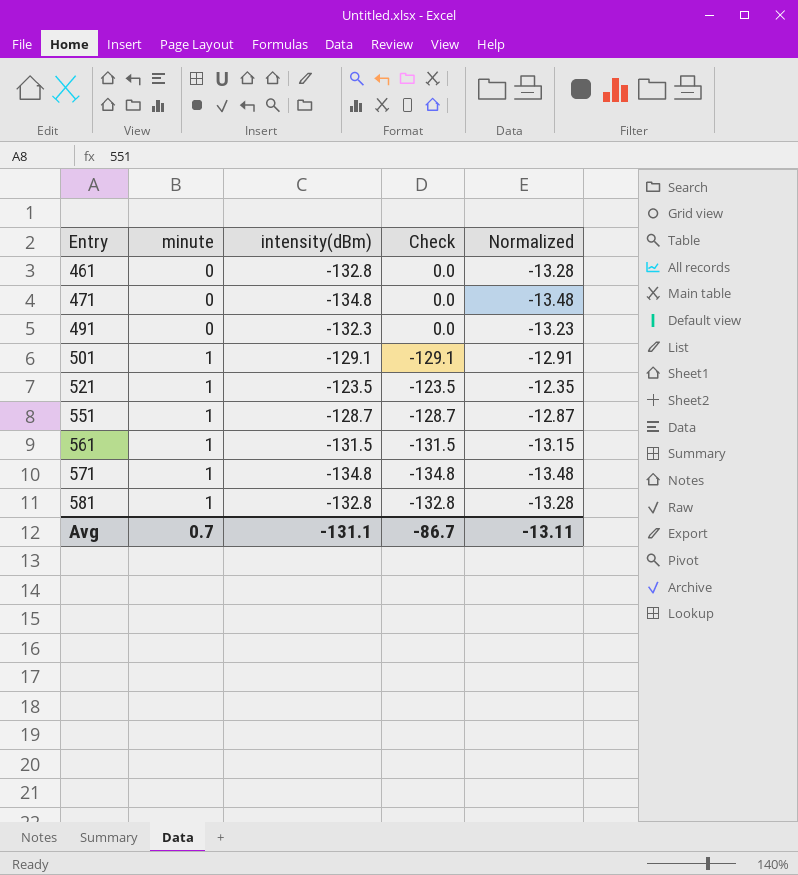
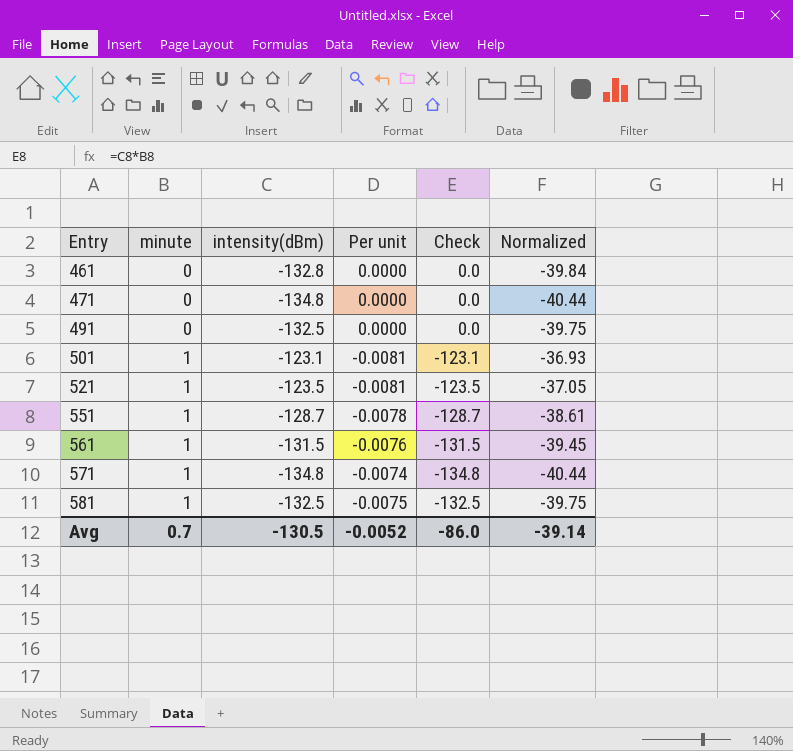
column Per unit | formula: none -> [minute] / [intensity(dBm)]
column Normalized | formula: [intensity(dBm)] * 0.1 -> [intensity(dBm)] * 0.3
491 | intensity(dBm): -132.3 -> -132.5
501 | intensity(dBm): -129.1 -> -123.1
501 | Check: -129.1 -> -123.1
581 | intensity(dBm): -132.8 -> -132.5
581 | Check: -132.8 -> -132.5
Avg | intensity(dBm): -131.1 -> -130.5
Avg | Check: -86.7 -> -86.0
Avg | Normalized: -13.11 -> -39.14

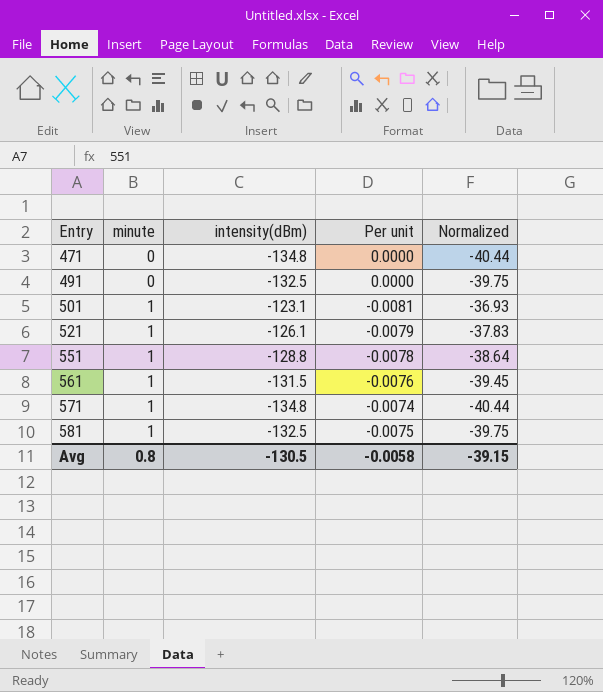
column Check | formula: [minute] * [intensity(dBm)] -> none
row 461: 0 | -132.8 | 0.0000 | 0.0 | -39.84 -> none
521 | intensity(dBm): -123.5 -> -126.1
521 | Per unit: -0.0081 -> -0.0079
521 | Normalized: -37.05 -> -37.83
551 | intensity(dBm): -128.7 -> -128.8
551 | Normalized: -38.61 -> -38.64
Avg | minute: 0.7 -> 0.8
Avg | Per unit: -0.0052 -> -0.0058
Avg | Normalized: -39.14 -> -39.15

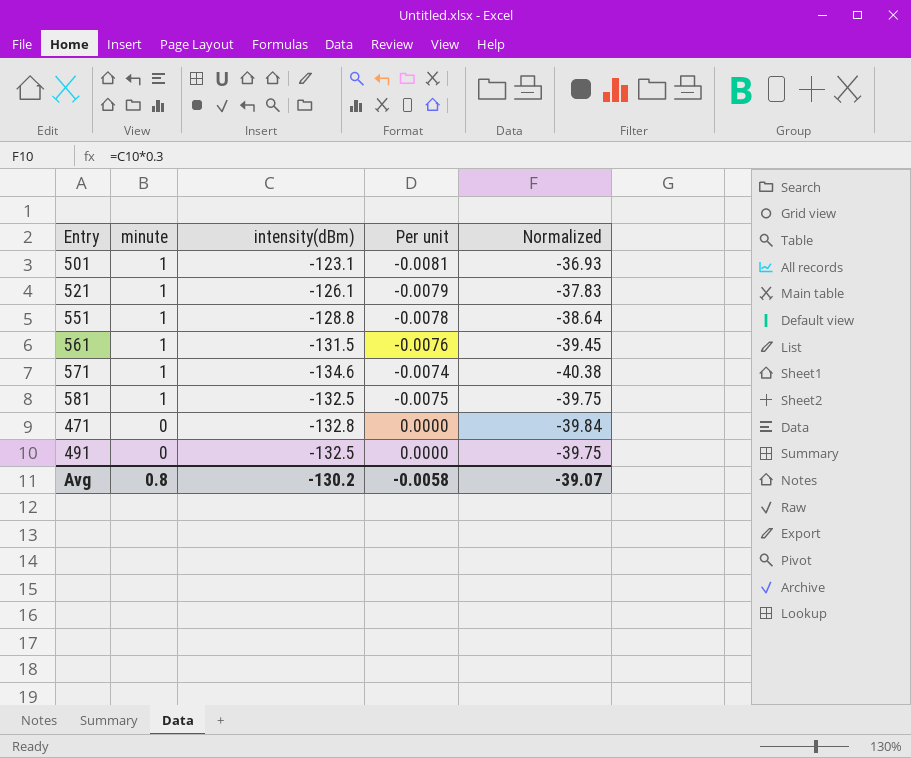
row order: Entry ascending -> minute descending
571 | intensity(dBm): -134.8 -> -134.6
571 | Normalized: -40.44 -> -40.38
471 | intensity(dBm): -134.8 -> -132.8
471 | Normalized: -40.44 -> -39.84
Avg | intensity(dBm): -130.5 -> -130.2
Avg | Normalized: -39.15 -> -39.07

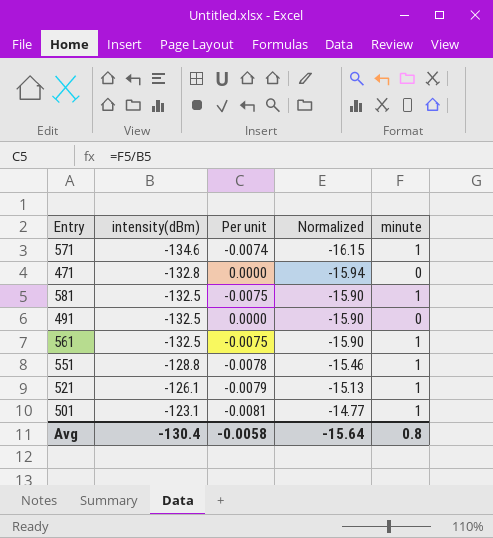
row order: minute descending -> intensity(dBm) ascending
column Normalized | formula: [intensity(dBm)] * 0.3 -> [intensity(dBm)] * 0.12
column minute | position: 2 -> 5
561 | intensity(dBm): -131.5 -> -132.5
561 | Per unit: -0.0076 -> -0.0075
Avg | intensity(dBm): -130.2 -> -130.4
Avg | Normalized: -39.07 -> -15.64

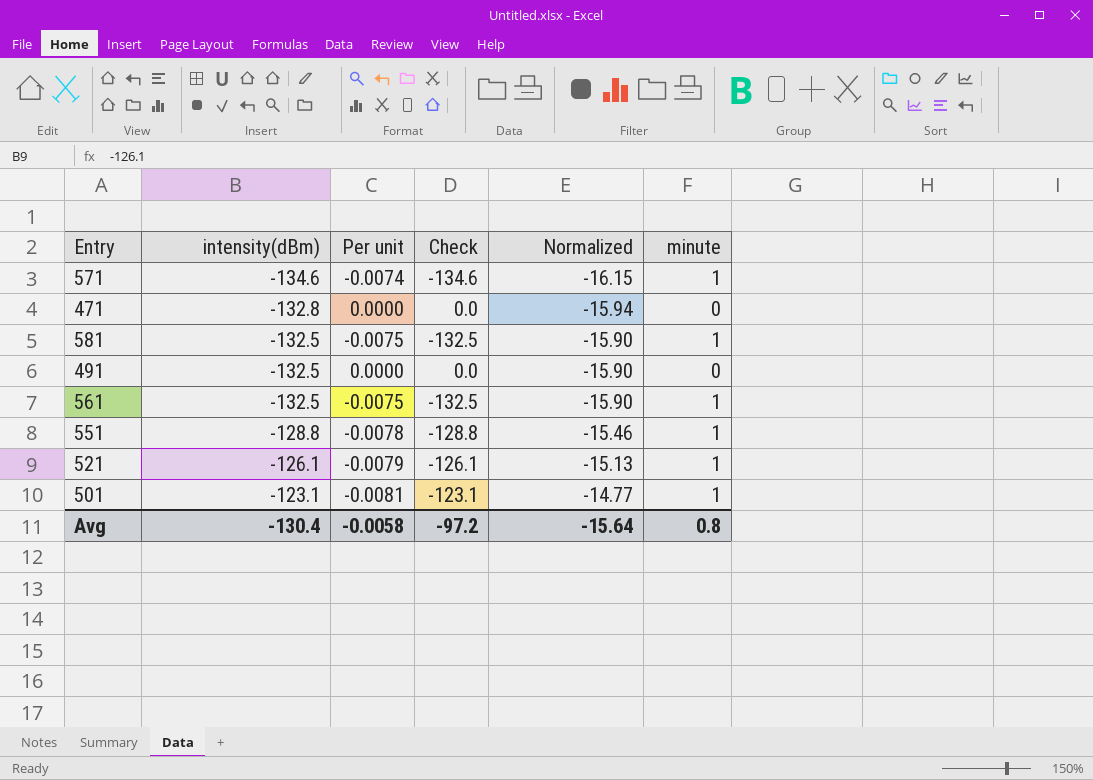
column Check | formula: none -> [intensity(dBm)] * [minute]

